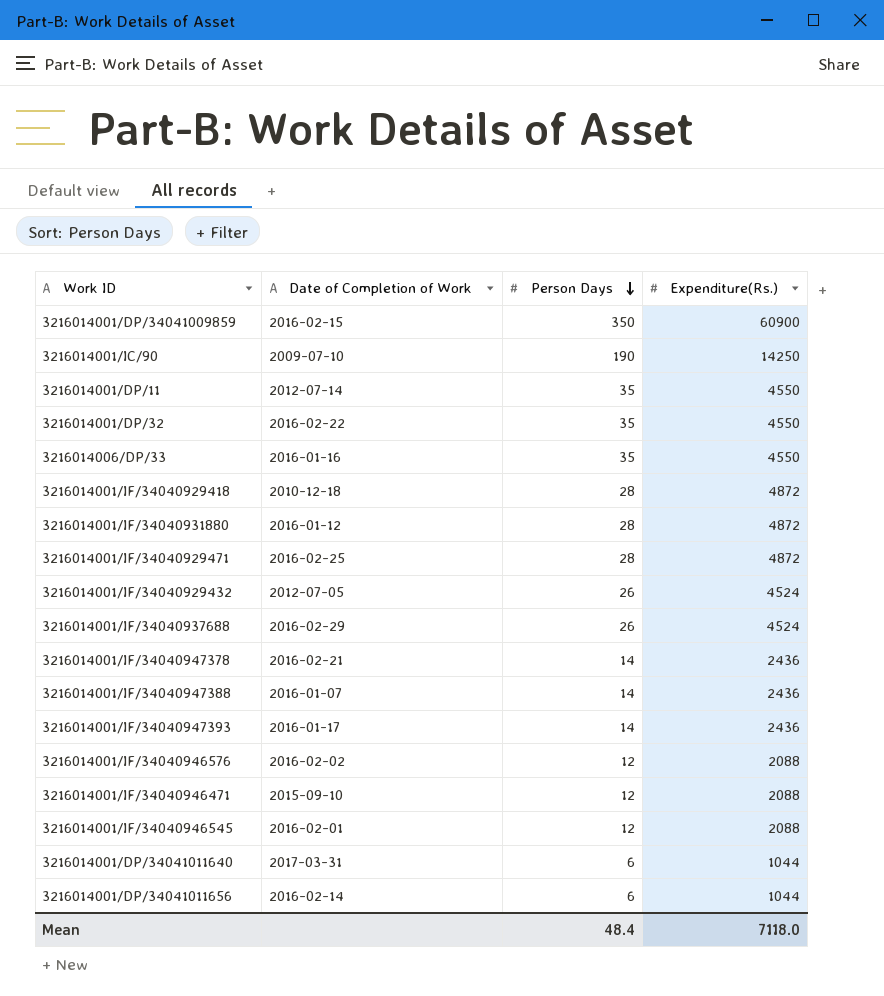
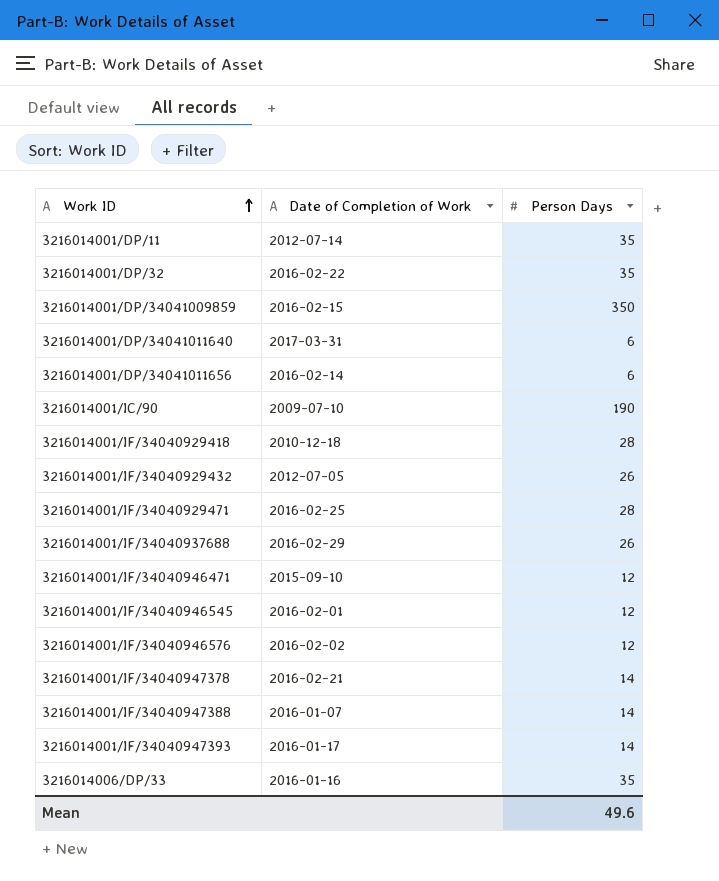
row order: Person Days descending -> Work ID ascending
column Expenditure(Rs.) | position: 4 -> none
row 3216014001/IF/34040931880: 2016-01-12 | 28 | 4872 -> none
Mean | Person Days: 48.4 -> 49.6

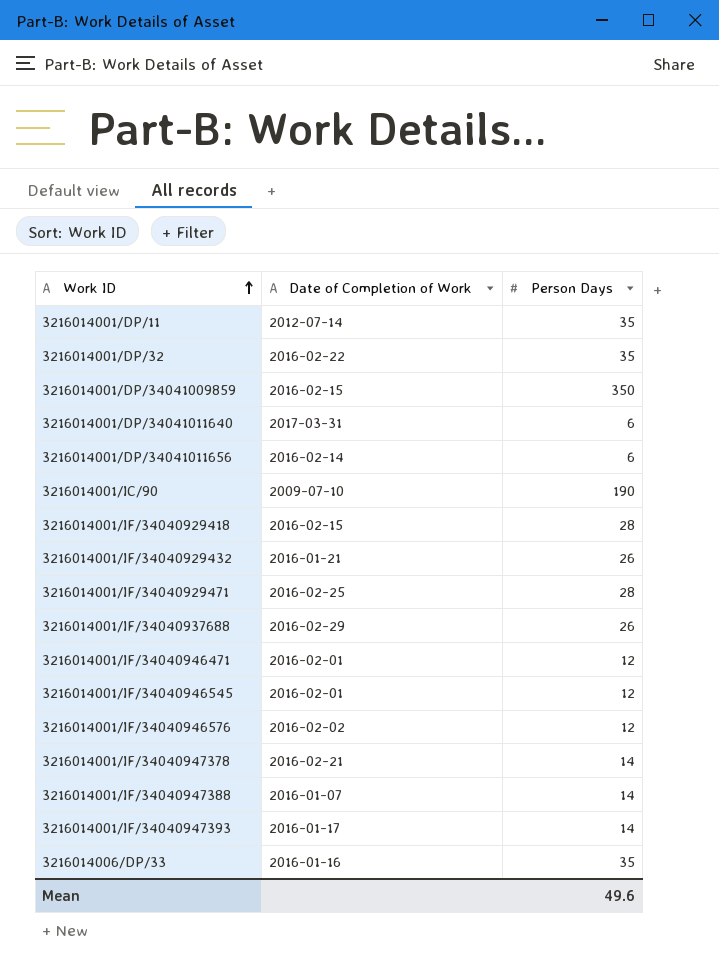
3216014001/IF/34040929418 | Date of Completion of Work: 2010-12-18 -> 2016-02-15
3216014001/IF/34040929432 | Date of Completion of Work: 2012-07-05 -> 2016-01-21
3216014001/IF/34040946471 | Date of Completion of Work: 2015-09-10 -> 2016-02-01

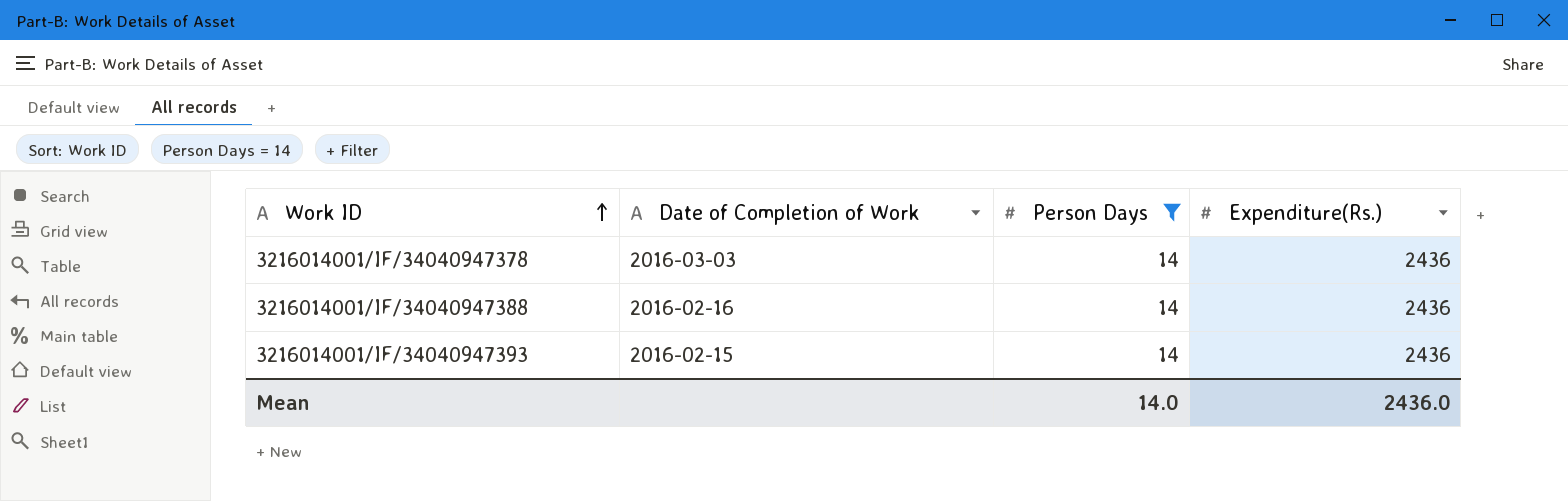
filter: none -> Person Days = 14
column Expenditure(Rs.) | position: none -> 4
3216014001/IF/34040947378 | Date of Completion of Work: 2016-02-21 -> 2016-03-03
3216014001/IF/34040947388 | Date of Completion of Work: 2016-01-07 -> 2016-02-16
3216014001/IF/34040947393 | Date of Completion of Work: 2016-01-17 -> 2016-02-15
Mean | Person Days: 49.6 -> 14.0

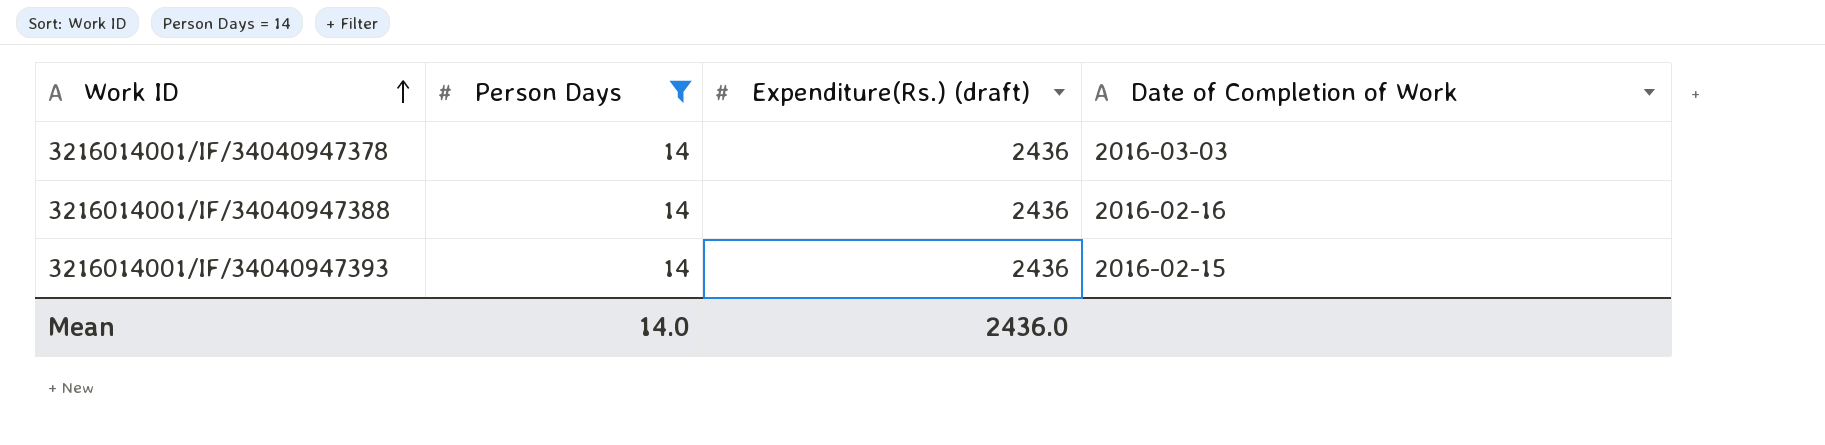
column name: Expenditure(Rs.) -> Expenditure(Rs.) (draft)
column Date of Completion of Work | position: 2 -> 4

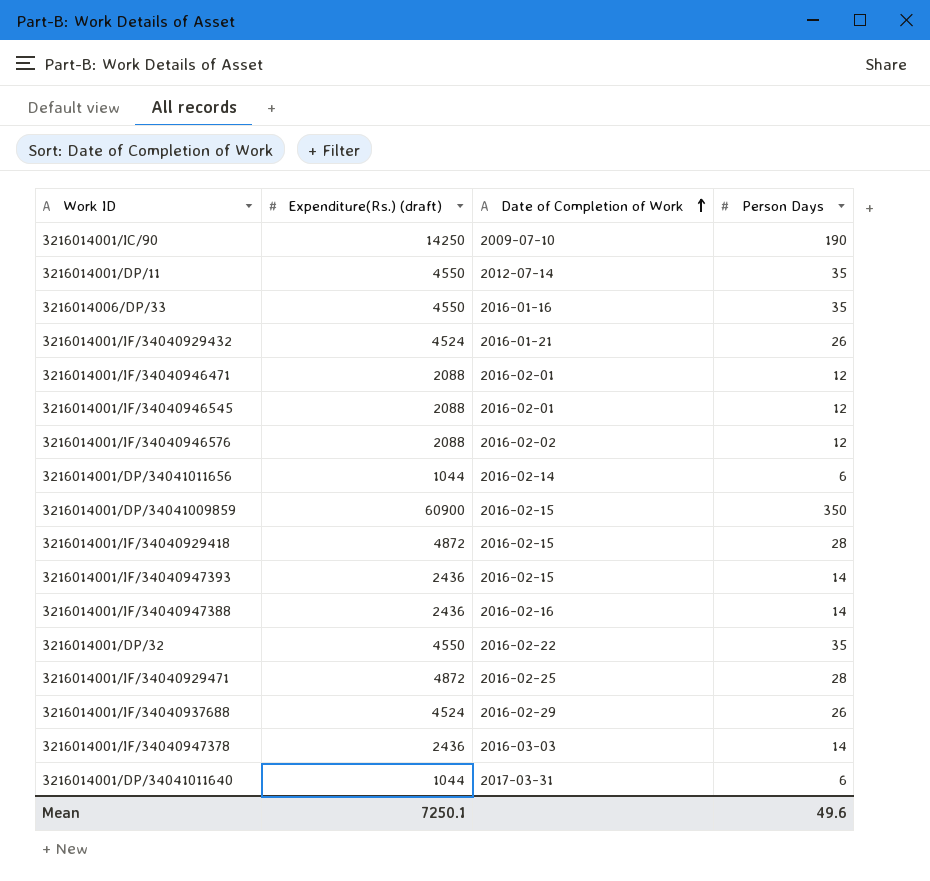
filter: Person Days = 14 -> none
row order: Work ID ascending -> Date of Completion of Work ascending
column Person Days | position: 2 -> 4
Mean | Expenditure(Rs.) (draft): 2436.0 -> 7250.1
Mean | Person Days: 14.0 -> 49.6

